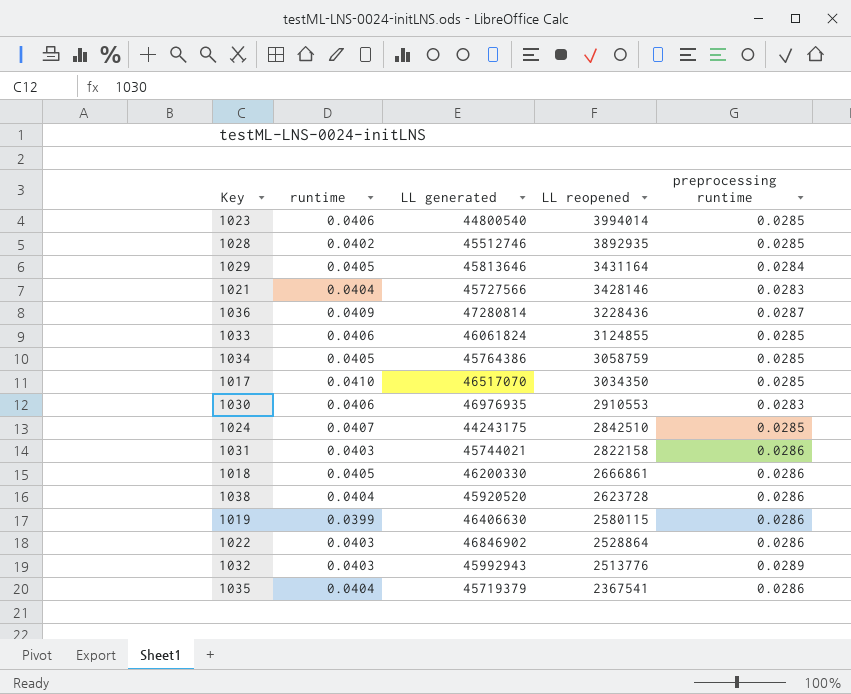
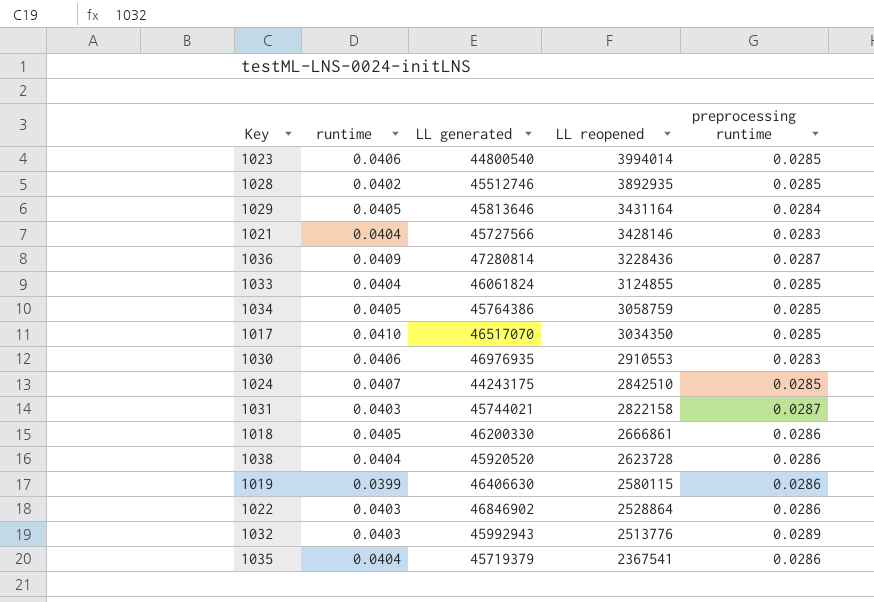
1033 | runtime: 0.0406 -> 0.0404
1031 | preprocessing runtime: 0.0286 -> 0.0287

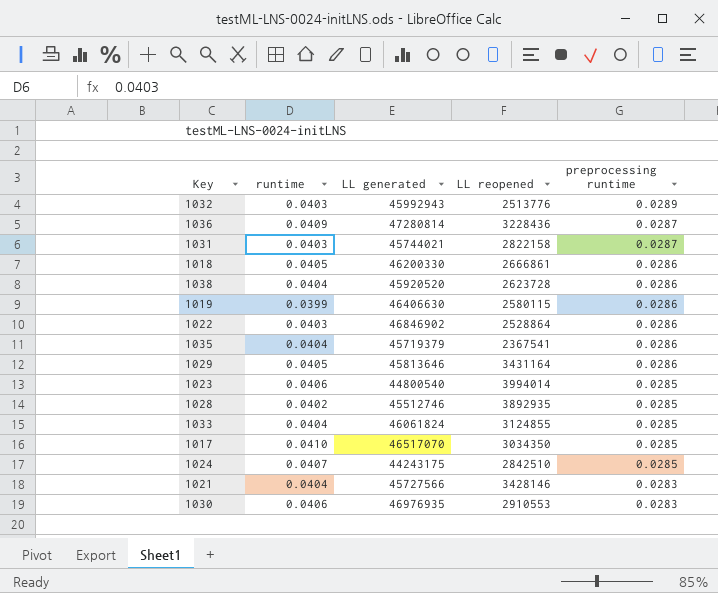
row order: LL reopened descending -> preprocessing runtime descending
row 1034: 0.0405 | 45764386 | 3058759 | 0.0285 -> none
1029 | preprocessing runtime: 0.0284 -> 0.0286

